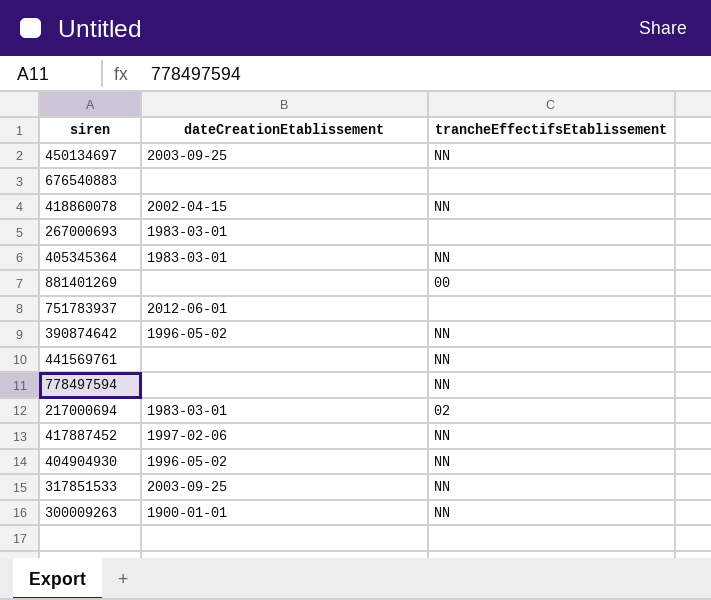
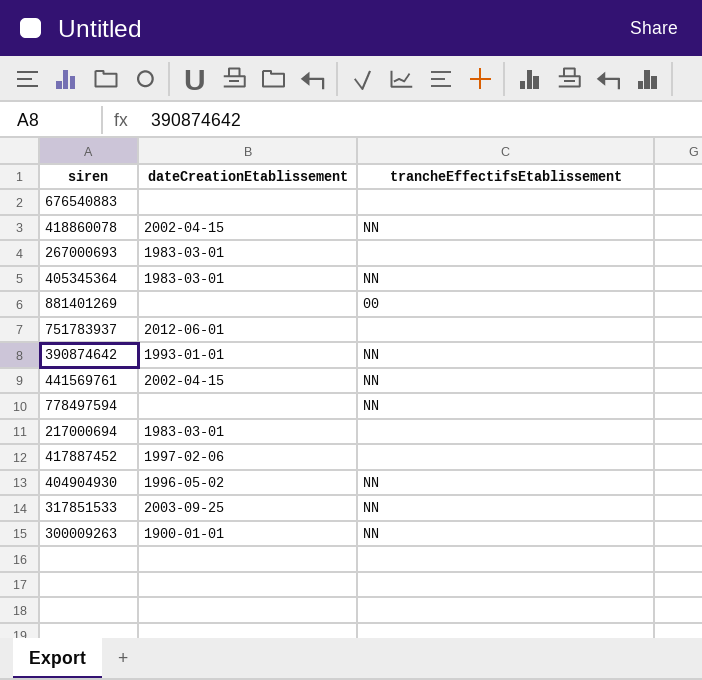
row 450134697: 2003-09-25 | NN -> none
390874642 | dateCreationEtablissement: 1996-05-02 -> 1993-01-01
441569761 | dateCreationEtablissement: none -> 2002-04-15
217000694 | trancheEffectifsEtablissement: 02 -> none
417887452 | trancheEffectifsEtablissement: NN -> none

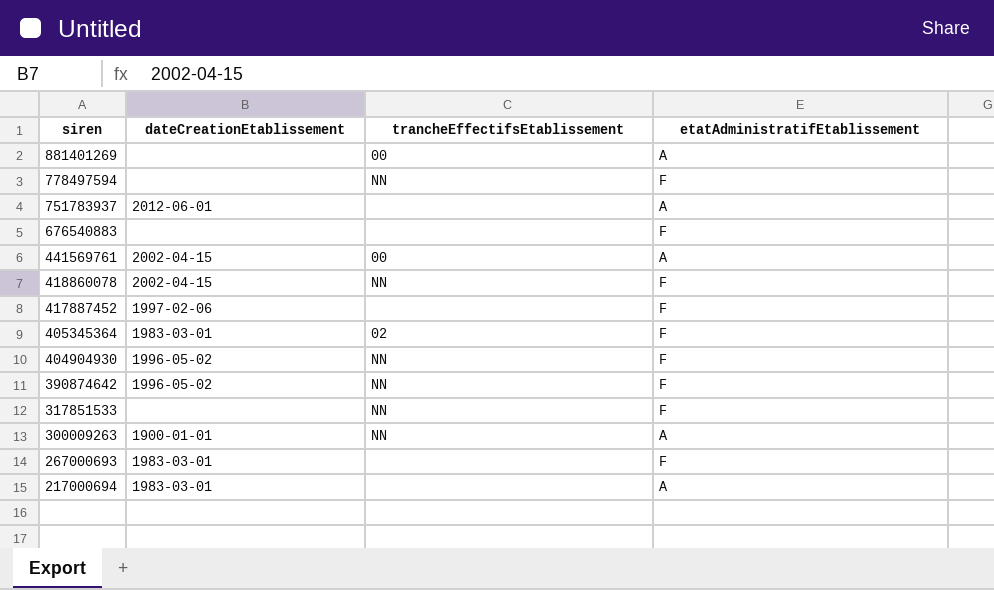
row order: none -> siren descending
column etatAdministratifEtablissement | position: none -> 4
441569761 | trancheEffectifsEtablissement: NN -> 00
405345364 | trancheEffectifsEtablissement: NN -> 02
390874642 | dateCreationEtablissement: 1993-01-01 -> 1996-05-02
317851533 | dateCreationEtablissement: 2003-09-25 -> none

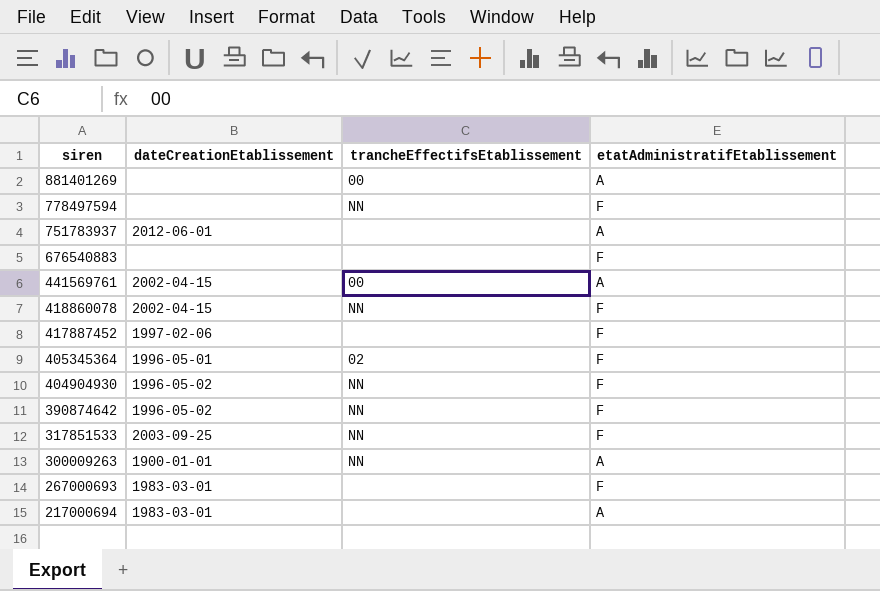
405345364 | dateCreationEtablissement: 1983-03-01 -> 1996-05-01
317851533 | dateCreationEtablissement: none -> 2003-09-25

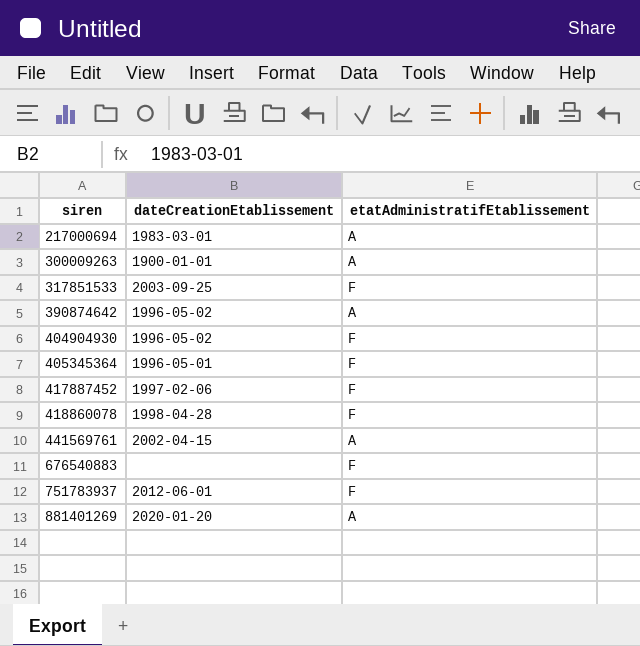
row order: siren descending -> siren ascending
column trancheEffectifsEtablissement | position: 3 -> none
row 778497594: none | NN | F -> none
row 267000693: 1983-03-01 | none | F -> none
390874642 | etatAdministratifEtablissement: F -> A
418860078 | dateCreationEtablissement: 2002-04-15 -> 1998-04-28
751783937 | etatAdministratifEtablissement: A -> F
881401269 | dateCreationEtablissement: none -> 2020-01-20

